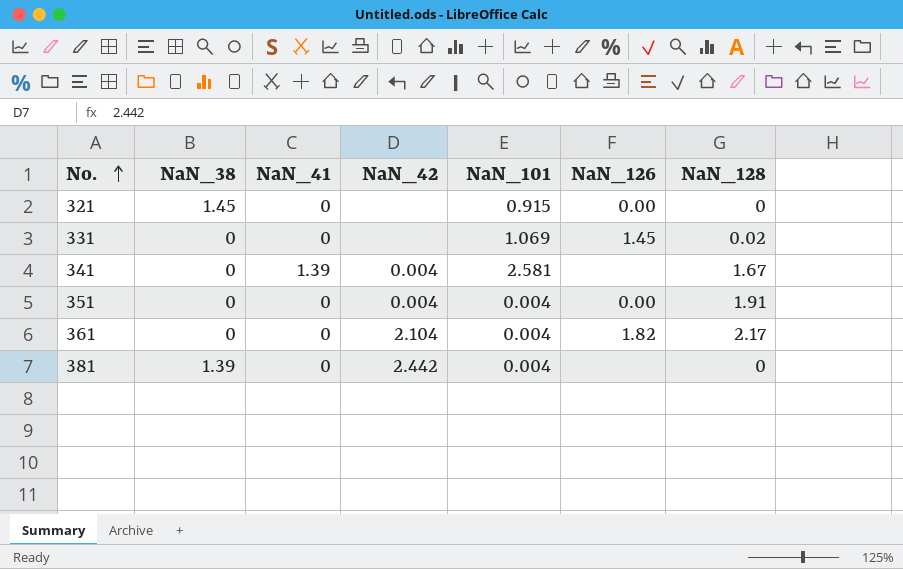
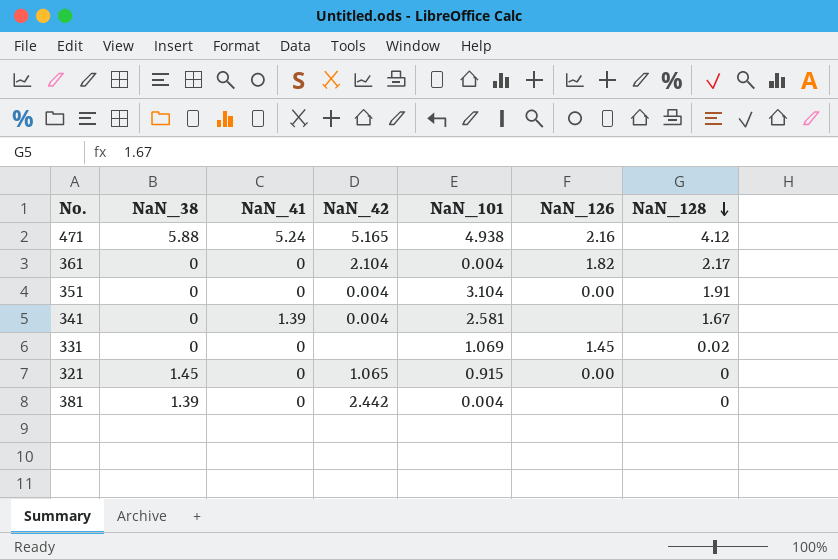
row order: No. ascending -> NaN_128 descending
row 471: none -> 5.88 | 5.24 | 5.165 | 4.938 | 2.16 | 4.12
351 | NaN_101: 0.004 -> 3.104
321 | NaN_42: none -> 1.065

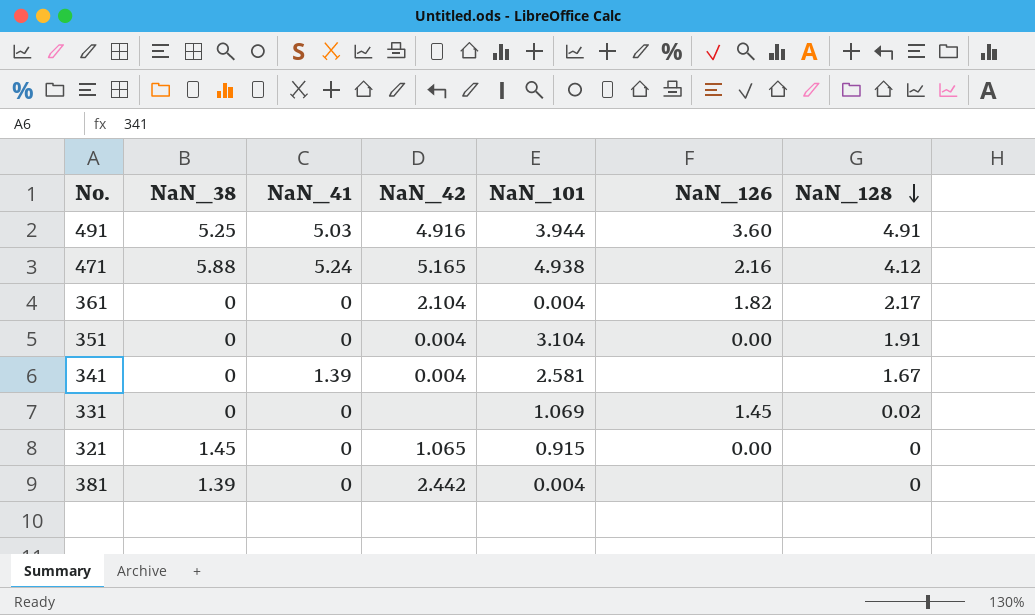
row 491: none -> 5.25 | 5.03 | 4.916 | 3.944 | 3.60 | 4.91

